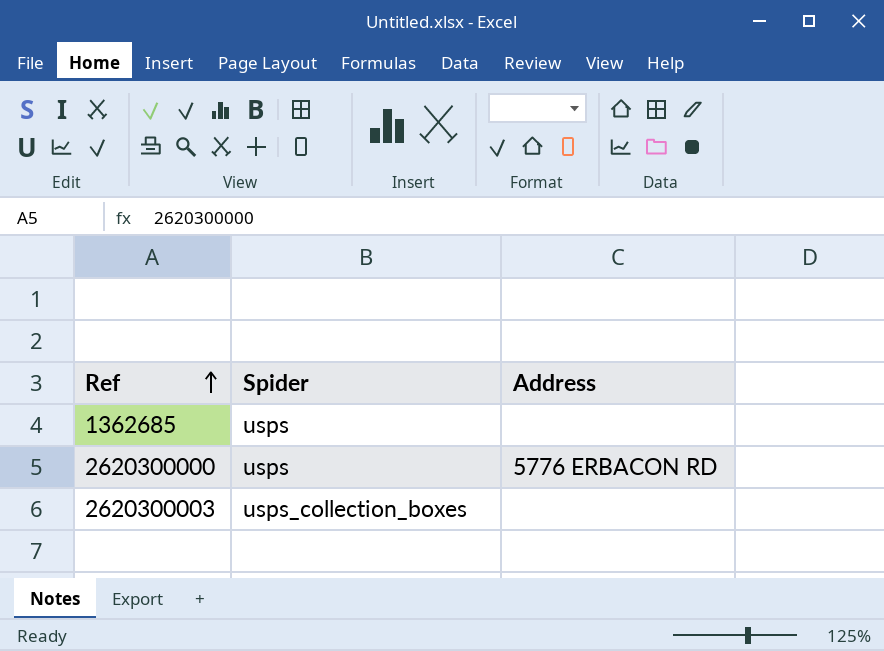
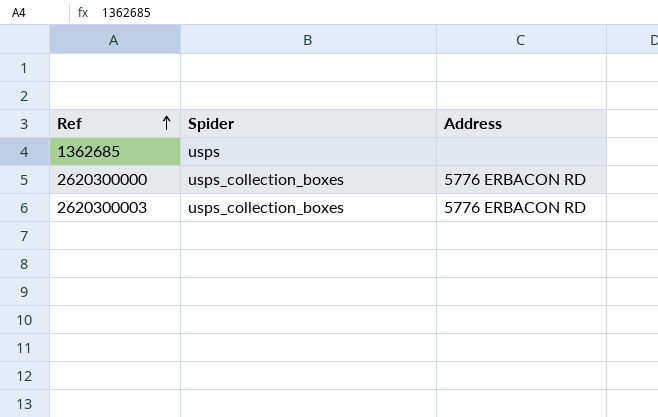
2620300000 | Spider: usps -> usps_collection_boxes
2620300003 | Address: none -> 5776 ERBACON RD

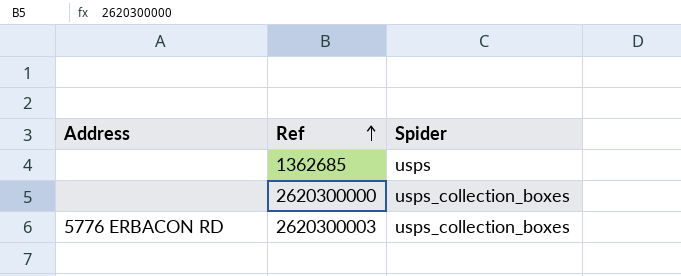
column Address | position: 3 -> 1
2620300000 | Address: 5776 ERBACON RD -> none

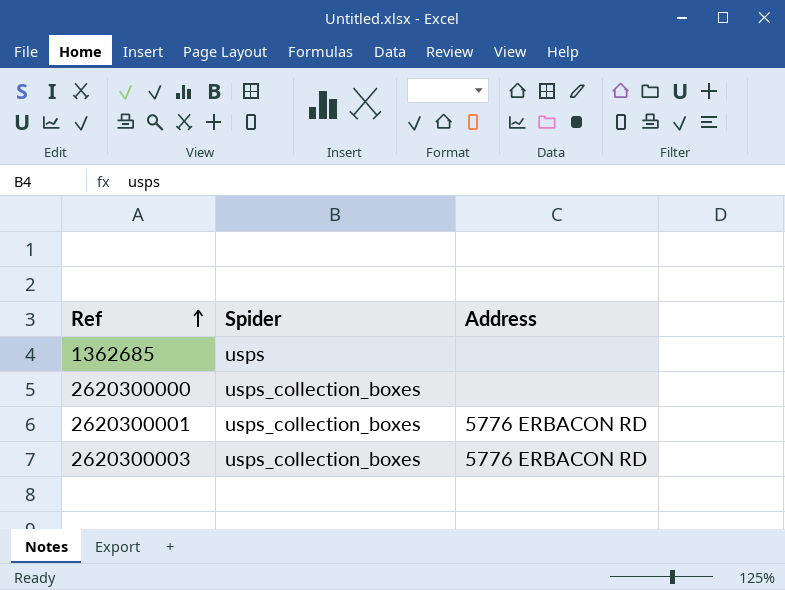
column Address | position: 1 -> 3
row 2620300001: none -> usps_collection_boxes | 5776 ERBACON RD

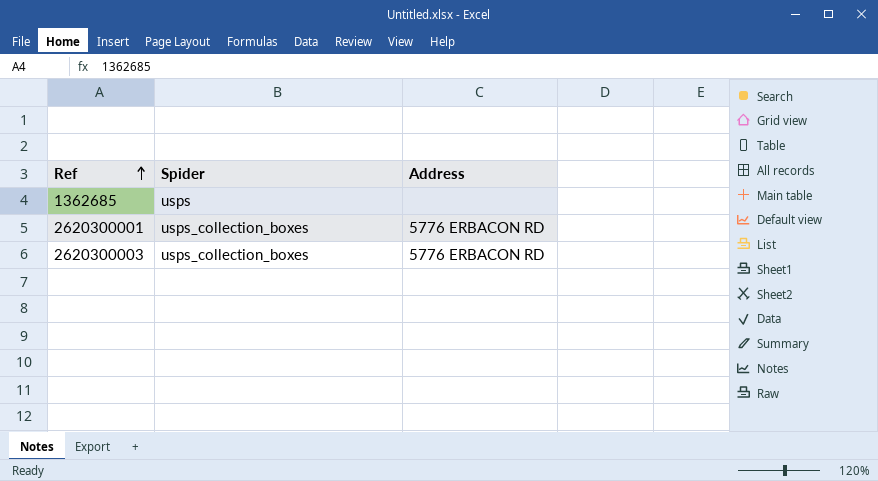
row 2620300000: usps_collection_boxes | none -> none

